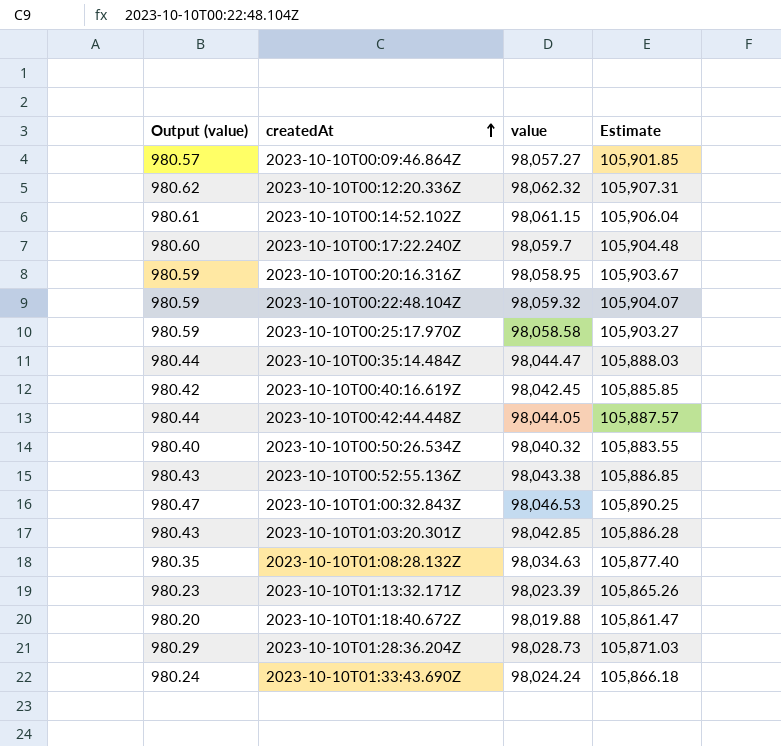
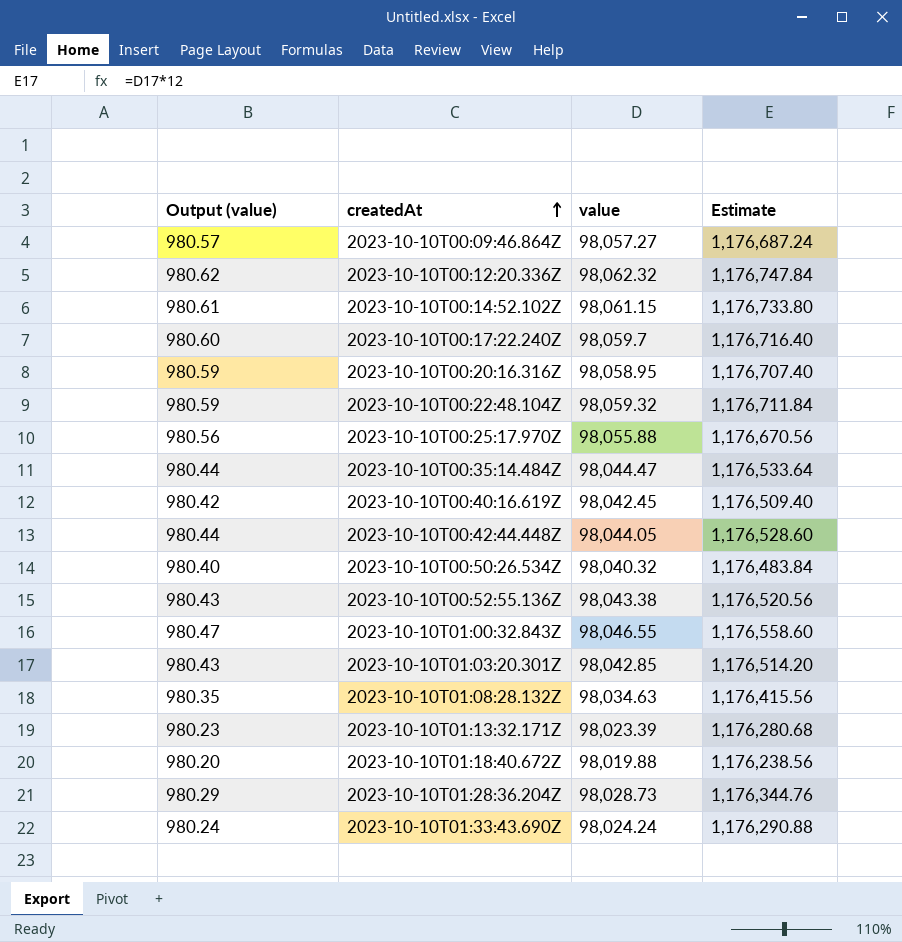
column Estimate | formula: [value] * 1.08 -> [value] * 12
2023-10-10T00:25:17.970Z | Output (value): 980.59 -> 980.56
2023-10-10T00:25:17.970Z | value: 98,058.58 -> 98,055.88
2023-10-10T01:00:32.843Z | value: 98,046.53 -> 98,046.55

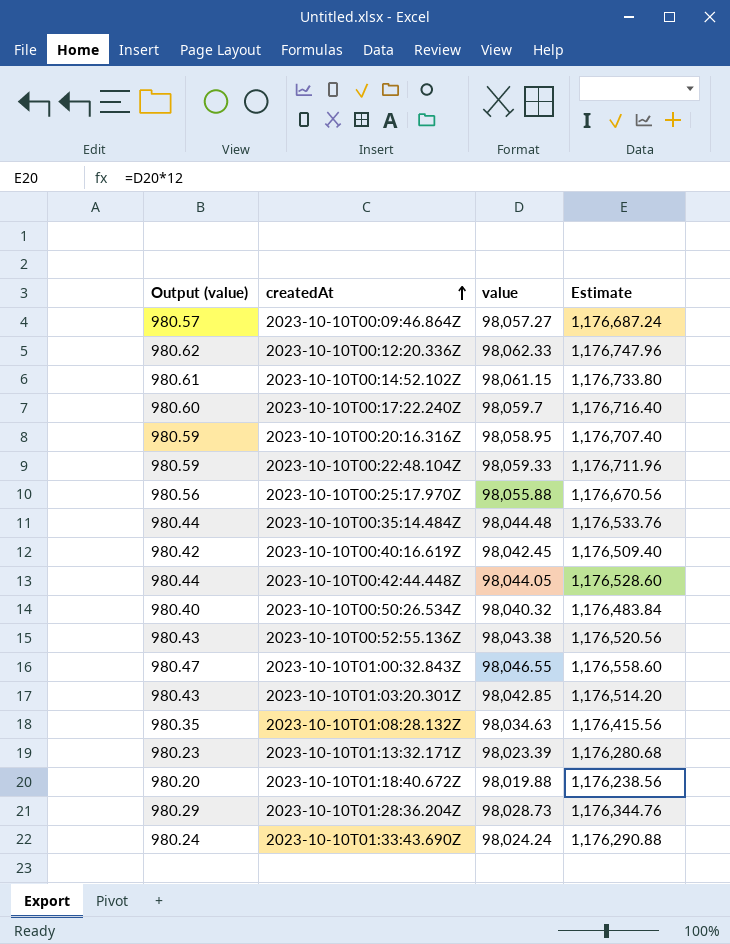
2023-10-10T00:12:20.336Z | value: 98,062.32 -> 98,062.33
2023-10-10T00:12:20.336Z | Estimate: 1,176,747.84 -> 1,176,747.96
2023-10-10T00:22:48.104Z | value: 98,059.32 -> 98,059.33
2023-10-10T00:22:48.104Z | Estimate: 1,176,711.84 -> 1,176,711.96
2023-10-10T00:35:14.484Z | value: 98,044.47 -> 98,044.48
2023-10-10T00:35:14.484Z | Estimate: 1,176,533.64 -> 1,176,533.76

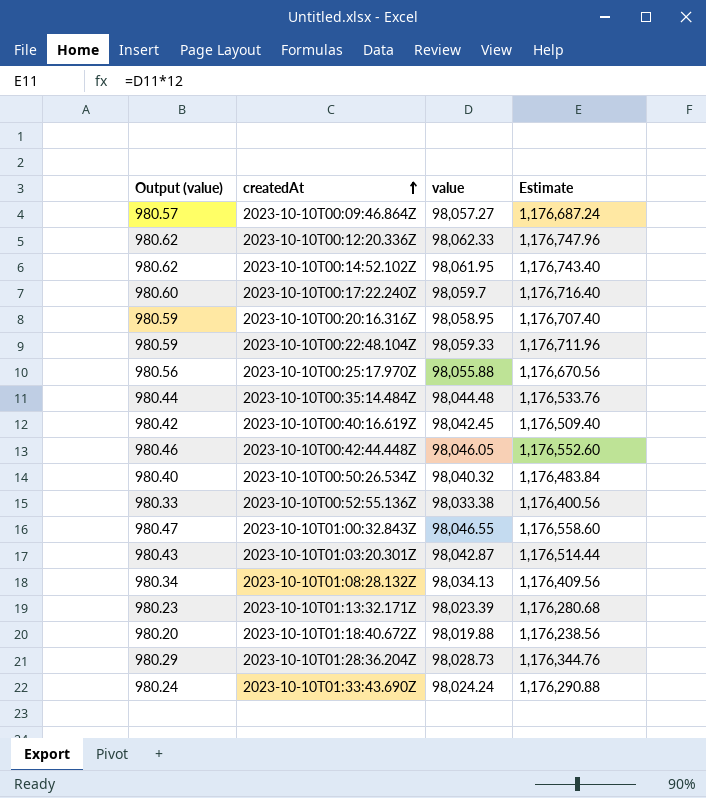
2023-10-10T00:14:52.102Z | Output (value): 980.61 -> 980.62
2023-10-10T00:14:52.102Z | value: 98,061.15 -> 98,061.95
2023-10-10T00:14:52.102Z | Estimate: 1,176,733.80 -> 1,176,743.40
2023-10-10T00:42:44.448Z | Output (value): 980.44 -> 980.46
2023-10-10T00:42:44.448Z | value: 98,044.05 -> 98,046.05
2023-10-10T00:42:44.448Z | Estimate: 1,176,528.60 -> 1,176,552.60
2023-10-10T00:52:55.136Z | Output (value): 980.43 -> 980.33
2023-10-10T00:52:55.136Z | value: 98,043.38 -> 98,033.38
2023-10-10T00:52:55.136Z | Estimate: 1,176,520.56 -> 1,176,400.56
2023-10-10T01:03:20.301Z | value: 98,042.85 -> 98,042.87
2023-10-10T01:03:20.301Z | Estimate: 1,176,514.20 -> 1,176,514.44
2023-10-10T01:08:28.132Z | Output (value): 980.35 -> 980.34
2023-10-10T01:08:28.132Z | value: 98,034.63 -> 98,034.13
2023-10-10T01:08:28.132Z | Estimate: 1,176,415.56 -> 1,176,409.56

